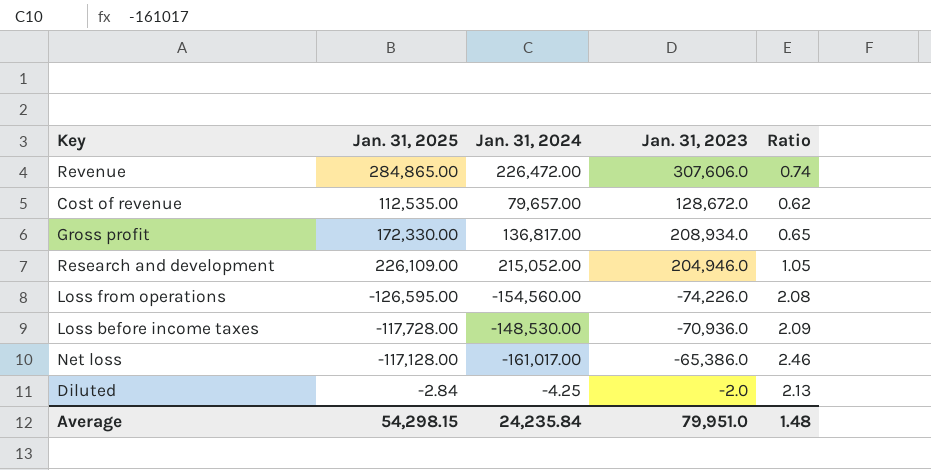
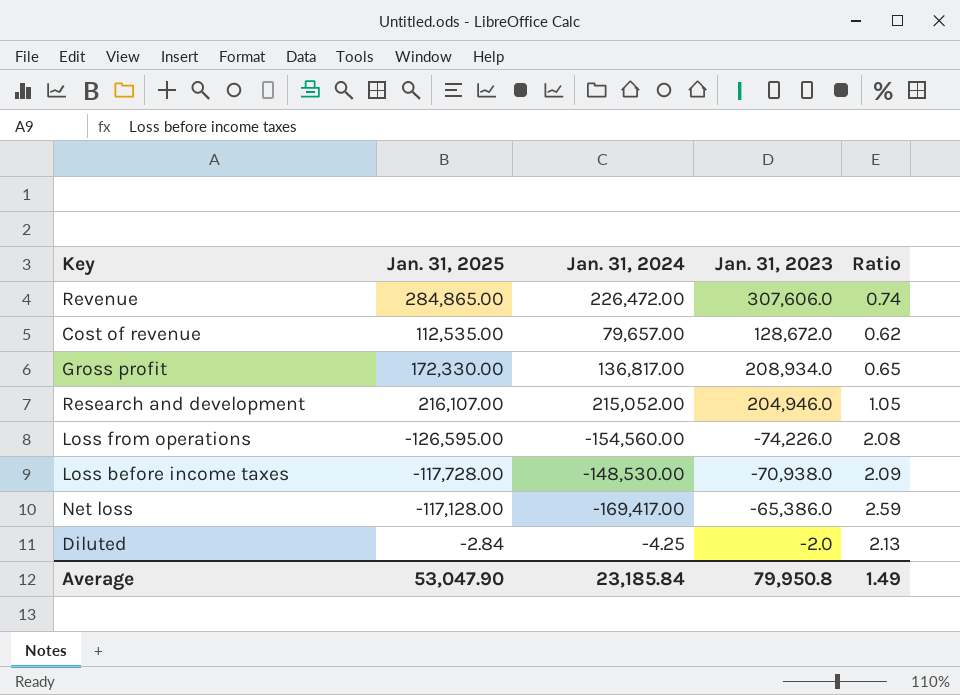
Research and development | Jan. 31, 2025: 226,109.00 -> 216,107.00
Loss before income taxes | Jan. 31, 2023: -70,936.0 -> -70,938.0
Net loss | Jan. 31, 2024: -161,017.00 -> -169,417.00
Net loss | Ratio: 2.46 -> 2.59
Average | Jan. 31, 2025: 54,298.15 -> 53,047.90
Average | Jan. 31, 2024: 24,235.84 -> 23,185.84
Average | Jan. 31, 2023: 79,951.0 -> 79,950.8
Average | Ratio: 1.48 -> 1.49

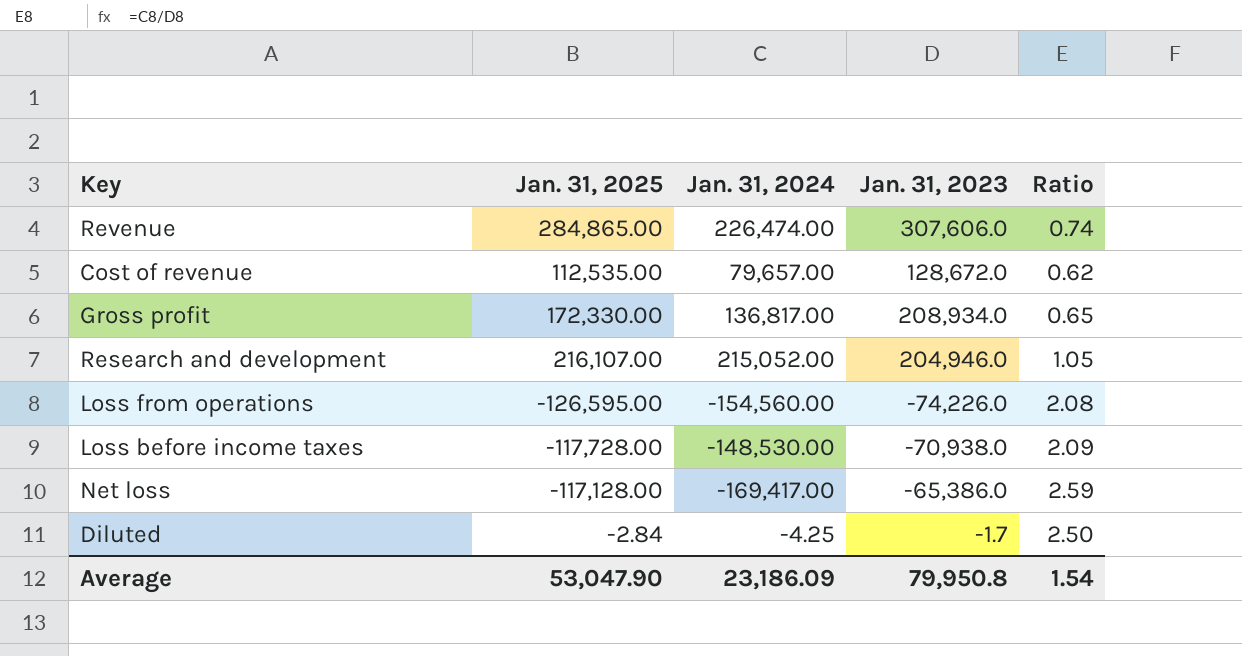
Revenue | Jan. 31, 2024: 226,472.00 -> 226,474.00
Diluted | Jan. 31, 2023: -2.0 -> -1.7
Diluted | Ratio: 2.13 -> 2.50
Average | Jan. 31, 2024: 23,185.84 -> 23,186.09
Average | Ratio: 1.49 -> 1.54

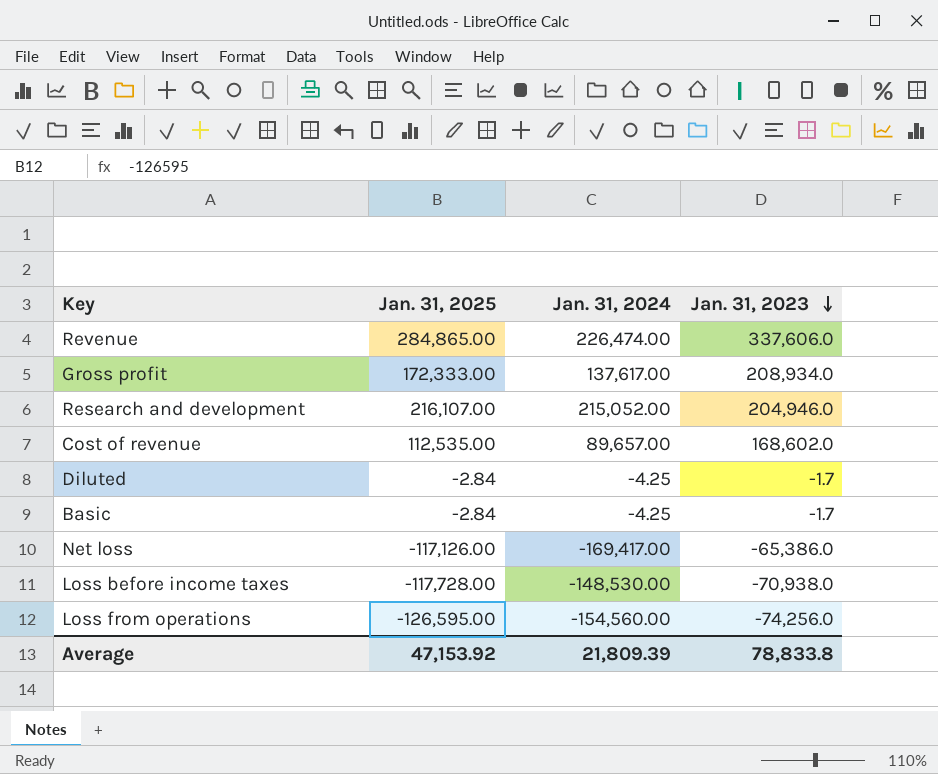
row order: none -> Jan. 31, 2023 descending
column Ratio | formula: [Jan. 31, 2024] / [Jan. 31, 2023] -> none
Revenue | Jan. 31, 2023: 307,606.0 -> 337,606.0
Gross profit | Jan. 31, 2025: 172,330.00 -> 172,333.00
Gross profit | Jan. 31, 2024: 136,817.00 -> 137,617.00
Cost of revenue | Jan. 31, 2024: 79,657.00 -> 89,657.00
Cost of revenue | Jan. 31, 2023: 128,672.0 -> 168,602.0
row Basic: none -> -2.84 | -4.25 | -1.7
Net loss | Jan. 31, 2025: -117,128.00 -> -117,126.00
Loss from operations | Jan. 31, 2023: -74,226.0 -> -74,256.0
Average | Jan. 31, 2025: 53,047.90 -> 47,153.92
Average | Jan. 31, 2024: 23,186.09 -> 21,809.39
Average | Jan. 31, 2023: 79,950.8 -> 78,833.8

